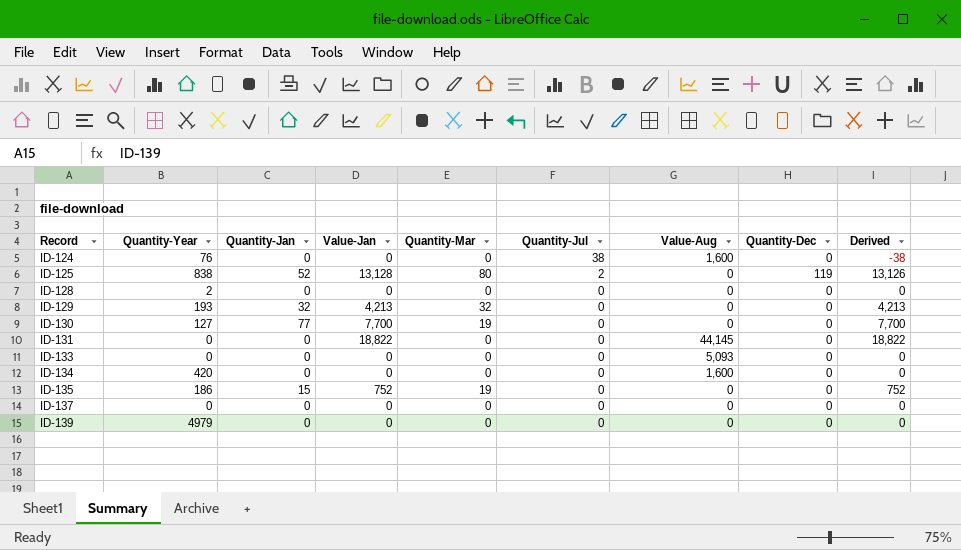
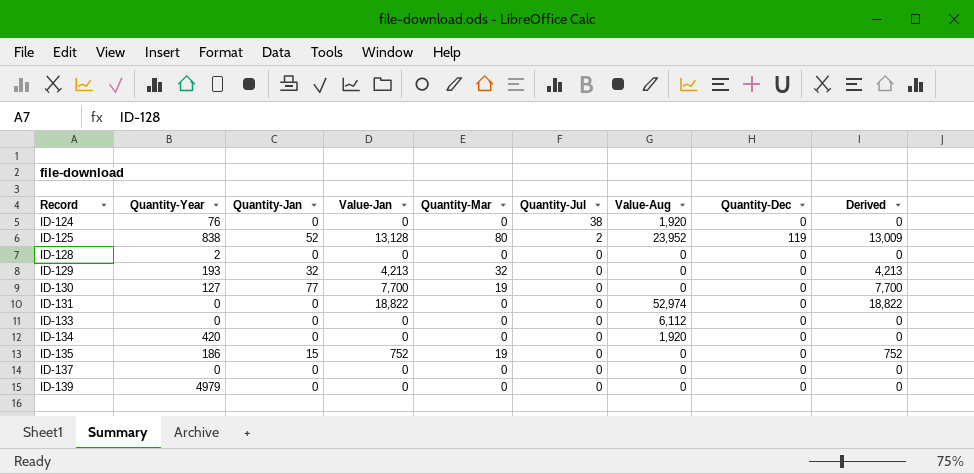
column Derived | formula: [Value-Jan] - [Quantity-Jul] -> [Value-Jan] - [Quantity-Dec]
ID-124 | Value-Aug: 1,600 -> 1,920
ID-125 | Value-Aug: 0 -> 23,952
ID-131 | Value-Aug: 44,145 -> 52,974
ID-133 | Value-Aug: 5,093 -> 6,112
ID-134 | Value-Aug: 1,600 -> 1,920

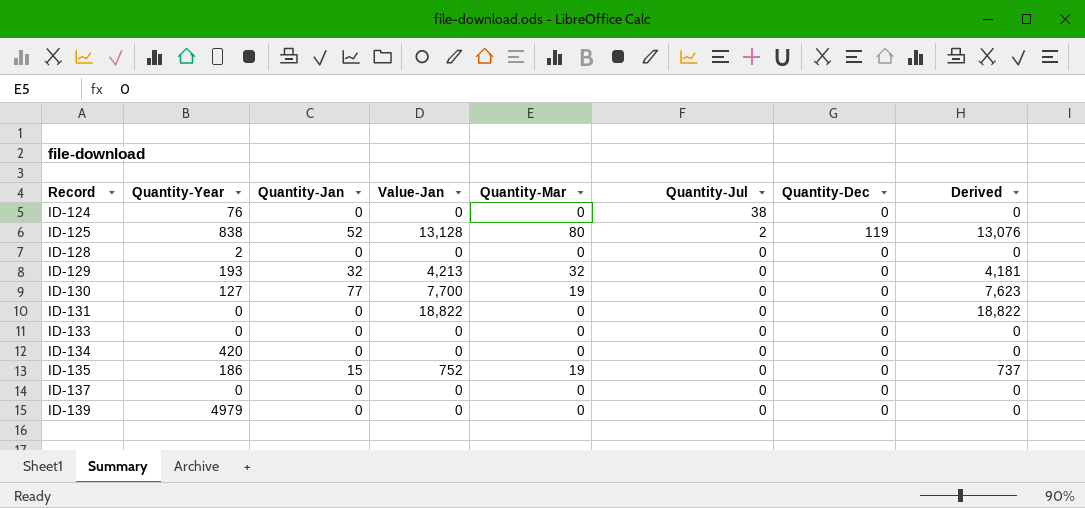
column Value-Aug | position: 7 -> none
column Derived | formula: [Value-Jan] - [Quantity-Dec] -> [Value-Jan] - [Quantity-Jan]

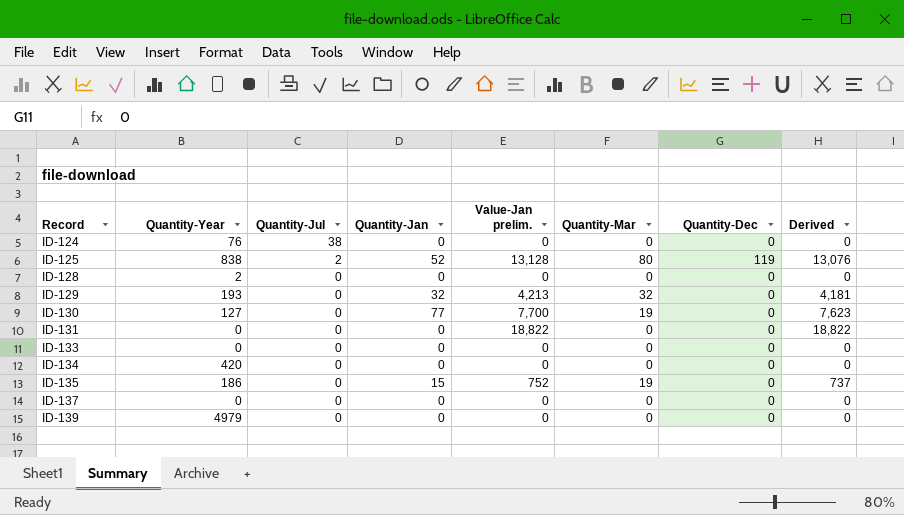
column Quantity-Jul | position: 6 -> 3
column name: Value-Jan -> Value-Jan prelim.

